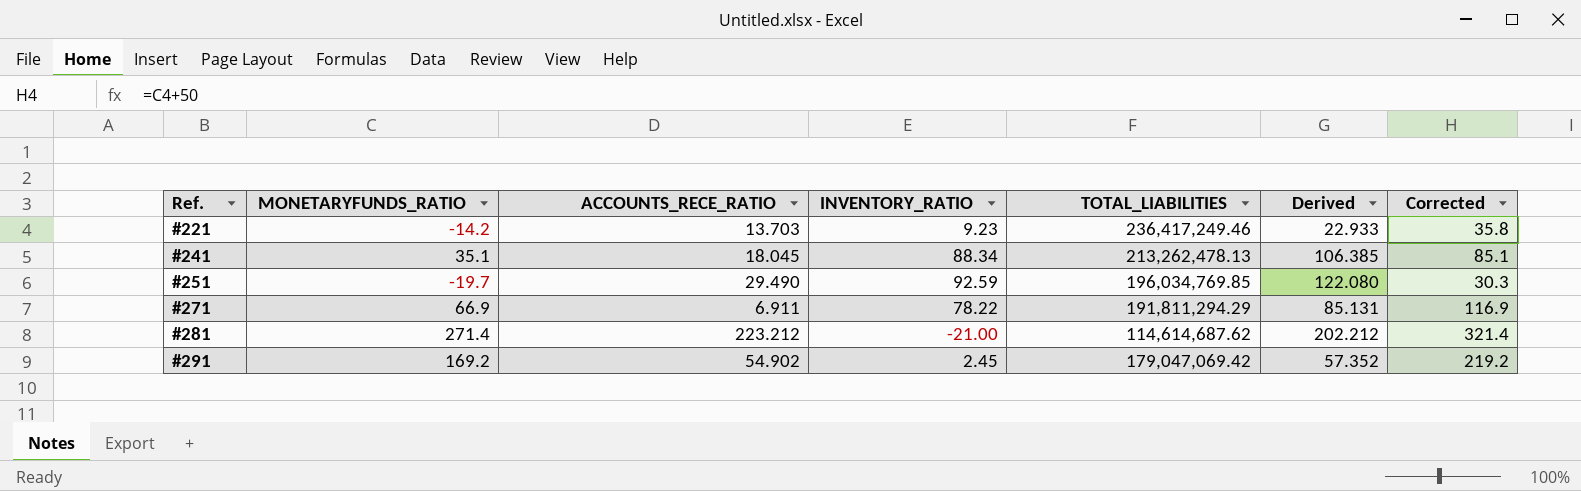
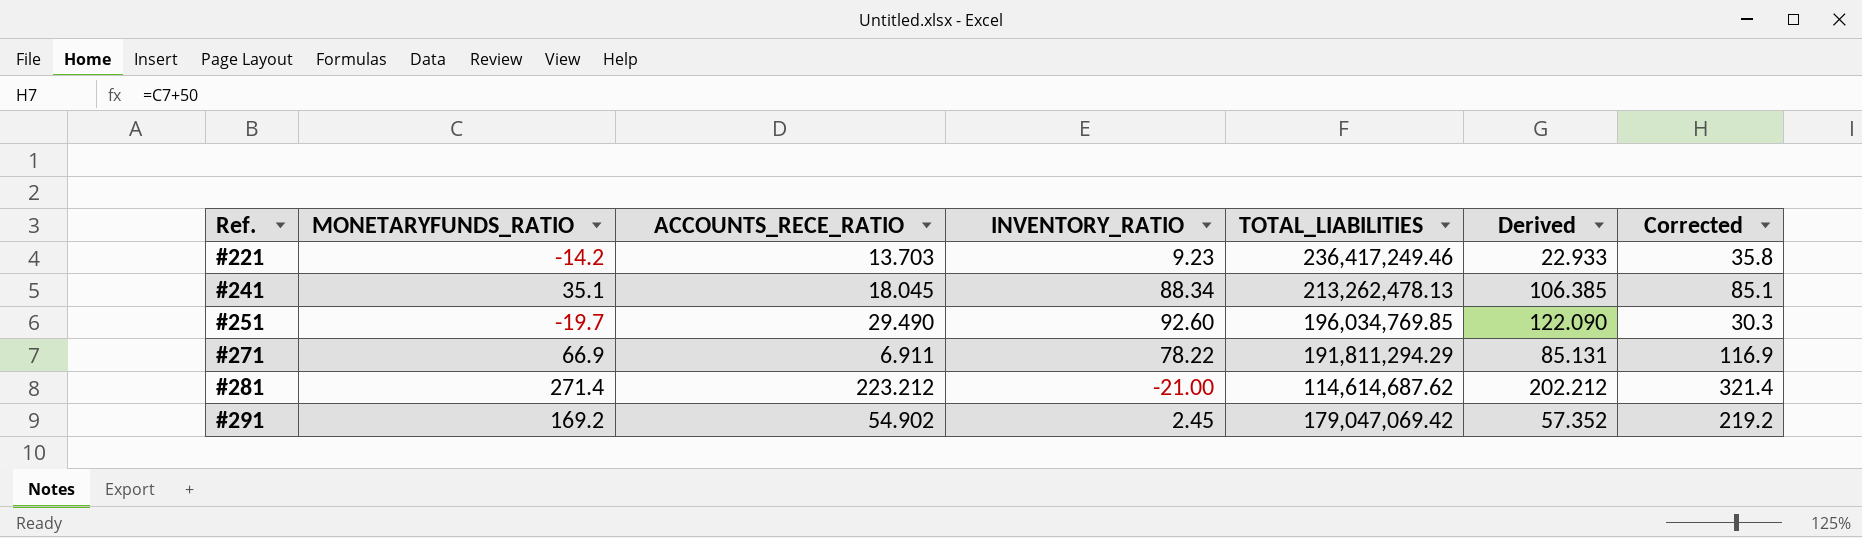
#251 | INVENTORY_RATIO: 92.59 -> 92.60
#251 | Derived: 122.080 -> 122.090

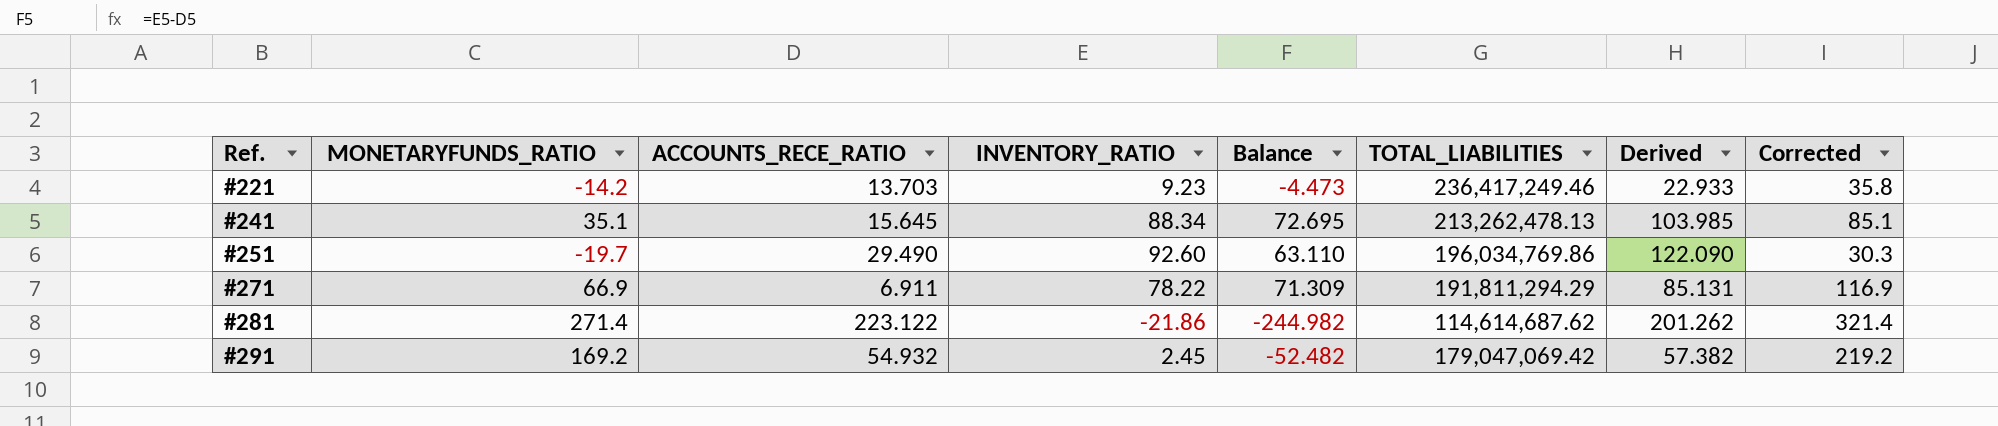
column Balance | formula: none -> [INVENTORY_RATIO] - [ACCOUNTS_RECE_RATIO]
#241 | ACCOUNTS_RECE_RATIO: 18.045 -> 15.645
#241 | Derived: 106.385 -> 103.985
#251 | TOTAL_LIABILITIES: 196,034,769.85 -> 196,034,769.86
#281 | ACCOUNTS_RECE_RATIO: 223.212 -> 223.122
#281 | INVENTORY_RATIO: -21.00 -> -21.86
#281 | Derived: 202.212 -> 201.262
#291 | ACCOUNTS_RECE_RATIO: 54.902 -> 54.932
#291 | Derived: 57.352 -> 57.382

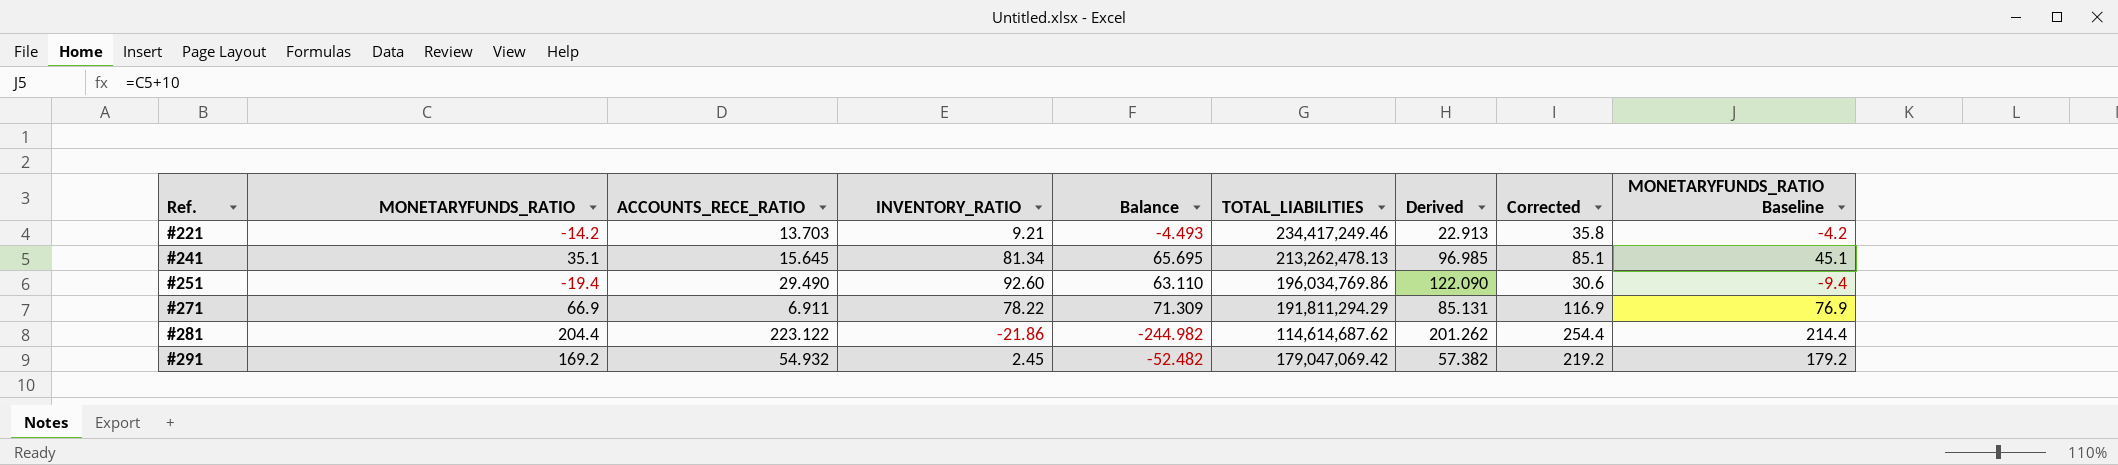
column MONETARYFUNDS_RATIO Baseline | formula: none -> [MONETARYFUNDS_RATIO] + 10
#221 | INVENTORY_RATIO: 9.23 -> 9.21
#221 | Balance: -4.473 -> -4.493
#221 | TOTAL_LIABILITIES: 236,417,249.46 -> 234,417,249.46
#221 | Derived: 22.933 -> 22.913
#241 | INVENTORY_RATIO: 88.34 -> 81.34
#241 | Balance: 72.695 -> 65.695
#241 | Derived: 103.985 -> 96.985
#251 | MONETARYFUNDS_RATIO: -19.7 -> -19.4
#251 | Corrected: 30.3 -> 30.6
#281 | MONETARYFUNDS_RATIO: 271.4 -> 204.4
#281 | Corrected: 321.4 -> 254.4

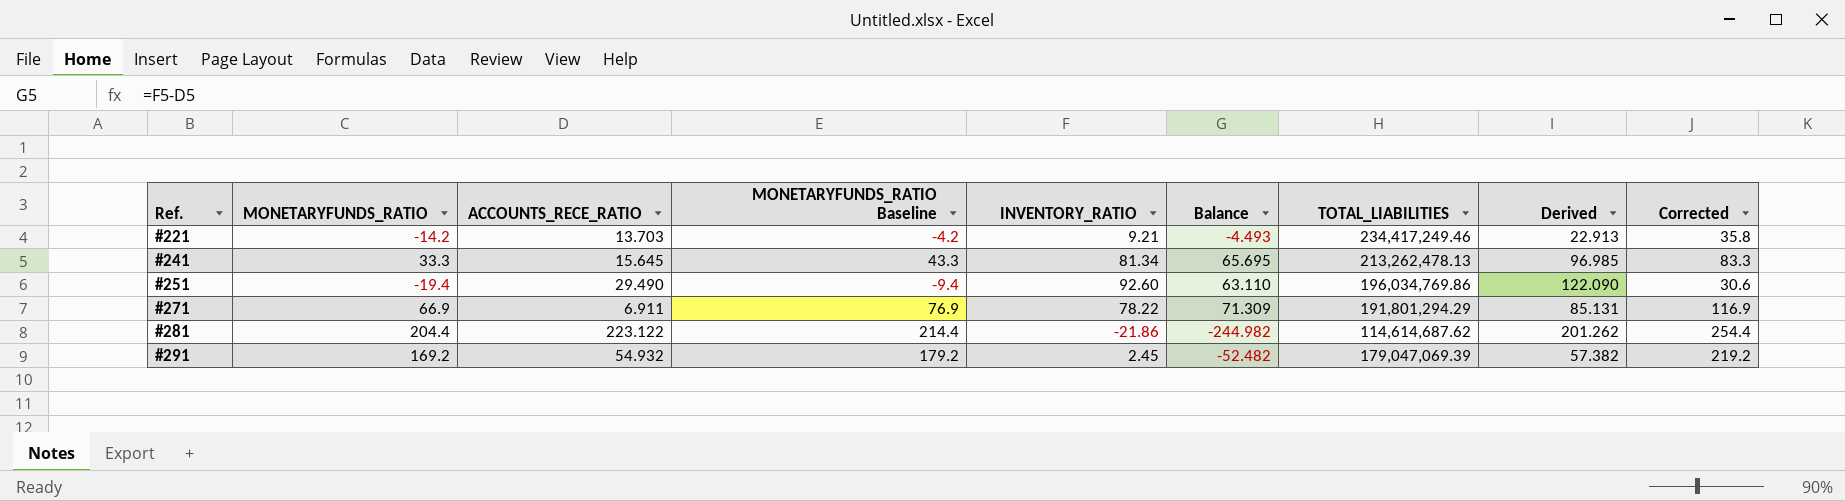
column MONETARYFUNDS_RATIO Baseline | position: 9 -> 4
#241 | MONETARYFUNDS_RATIO: 35.1 -> 33.3
#241 | MONETARYFUNDS_RATIO Baseline: 45.1 -> 43.3
#241 | Corrected: 85.1 -> 83.3
#271 | TOTAL_LIABILITIES: 191,811,294.29 -> 191,801,294.29
#291 | TOTAL_LIABILITIES: 179,047,069.42 -> 179,047,069.39

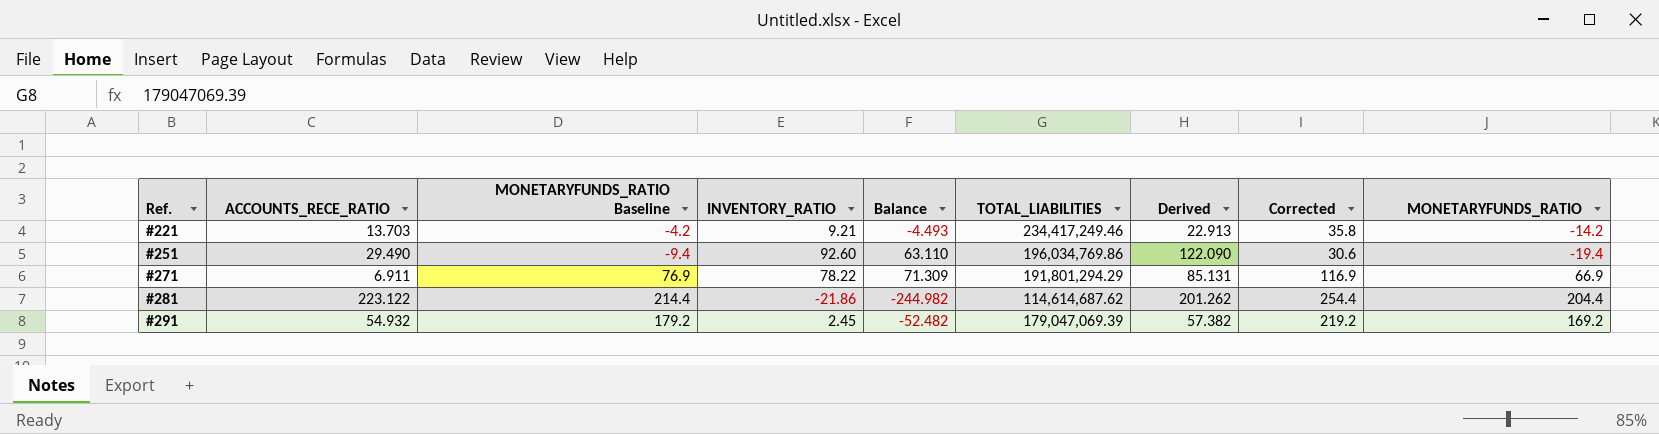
column MONETARYFUNDS_RATIO | position: 2 -> 9
row #241: 33.3 | 15.645 | 43.3 | 81.34 | 65.695 | 213,262,478.13 | 96.985 | 83.3 -> none

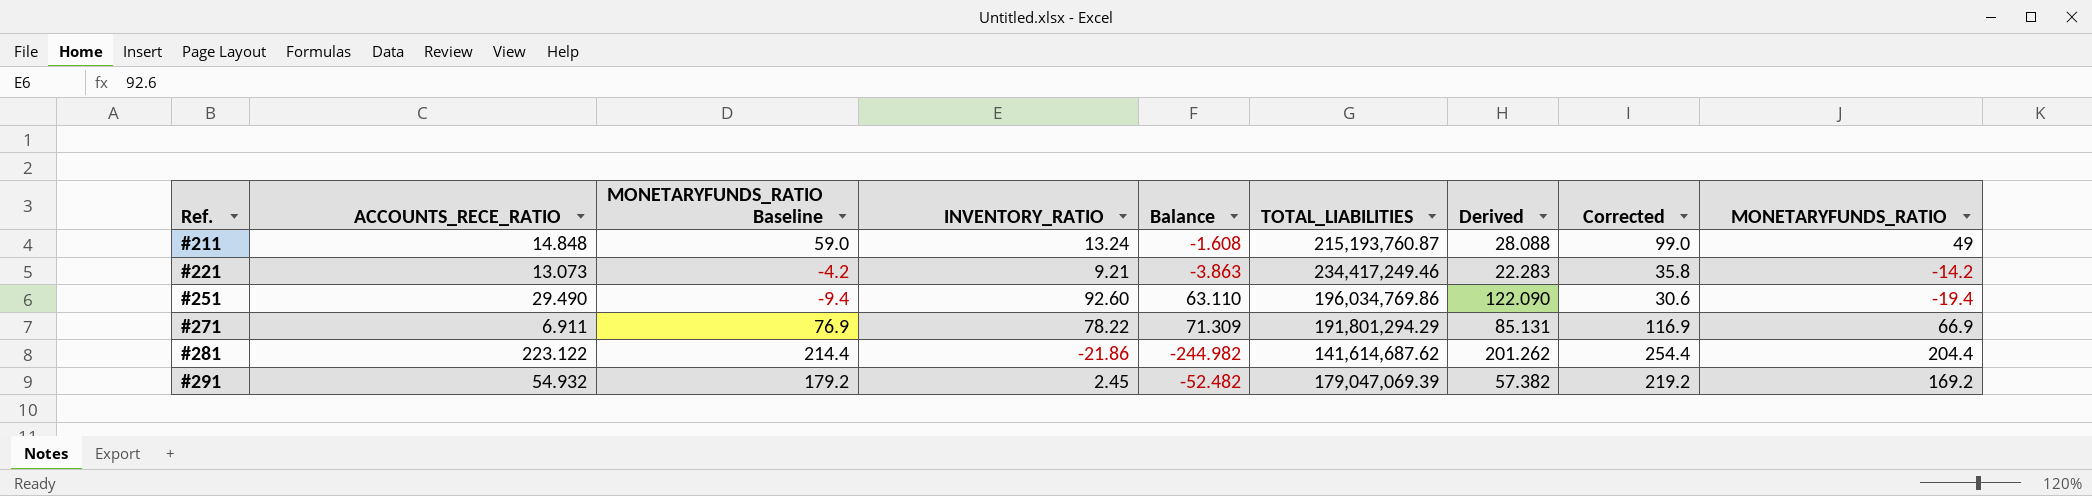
row #211: none -> 14.848 | 59.0 | 13.24 | -1.608 | 215,193,760.87 | 28.088 | 99.0 | 49
#221 | ACCOUNTS_RECE_RATIO: 13.703 -> 13.073
#221 | Balance: -4.493 -> -3.863
#221 | Derived: 22.913 -> 22.283
#281 | TOTAL_LIABILITIES: 114,614,687.62 -> 141,614,687.62

